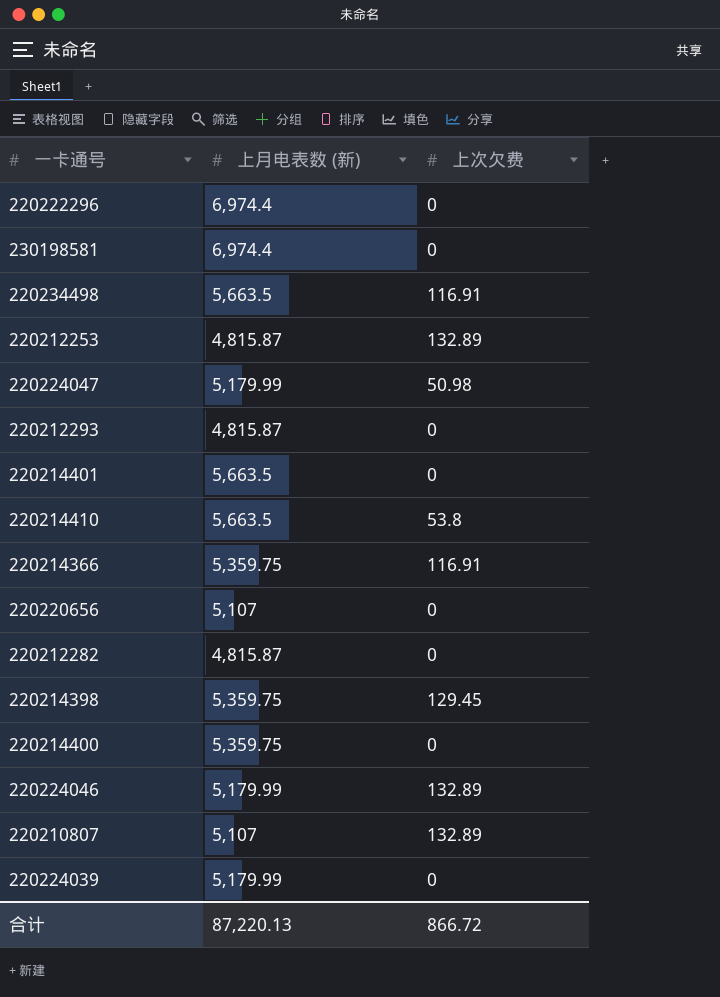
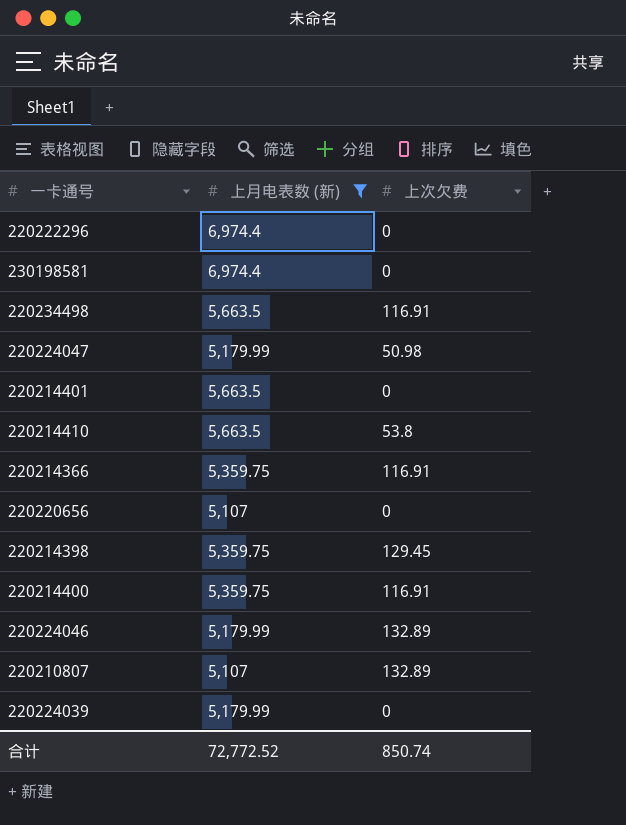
filter: none -> 上月电表数 (新) != 4,815.87
220214400 | 上次欠费: 0 -> 116.91
合计 | 上月电表数 (新): 87,220.13 -> 72,772.52
合计 | 上次欠费: 866.72 -> 850.74

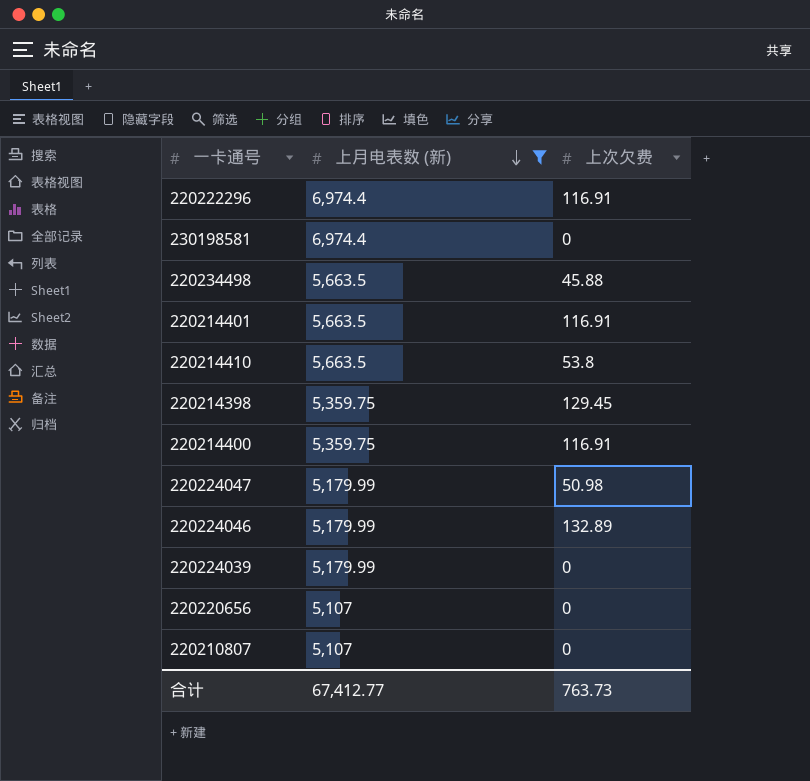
row order: none -> 上月电表数 (新) descending
row 220214366: 5,359.75 | 116.91 -> none
220222296 | 上次欠费: 0 -> 116.91
220234498 | 上次欠费: 116.91 -> 45.88
220214401 | 上次欠费: 0 -> 116.91
220210807 | 上次欠费: 132.89 -> 0
合计 | 上月电表数 (新): 72,772.52 -> 67,412.77
合计 | 上次欠费: 850.74 -> 763.73

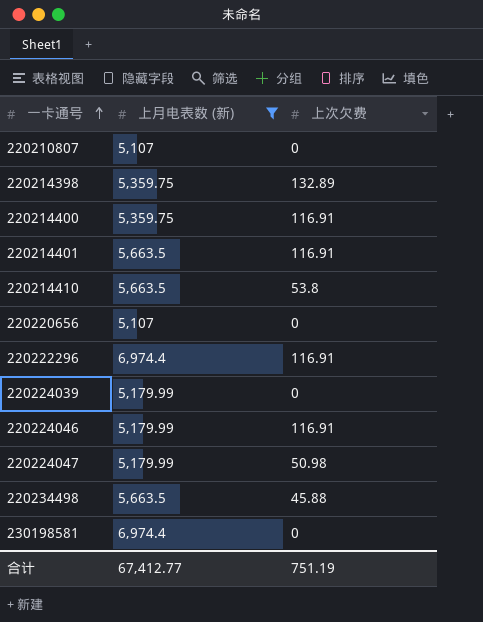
row order: 上月电表数 (新) descending -> 一卡通号 ascending
220214398 | 上次欠费: 129.45 -> 132.89
220224046 | 上次欠费: 132.89 -> 116.91
合计 | 上次欠费: 763.73 -> 751.19

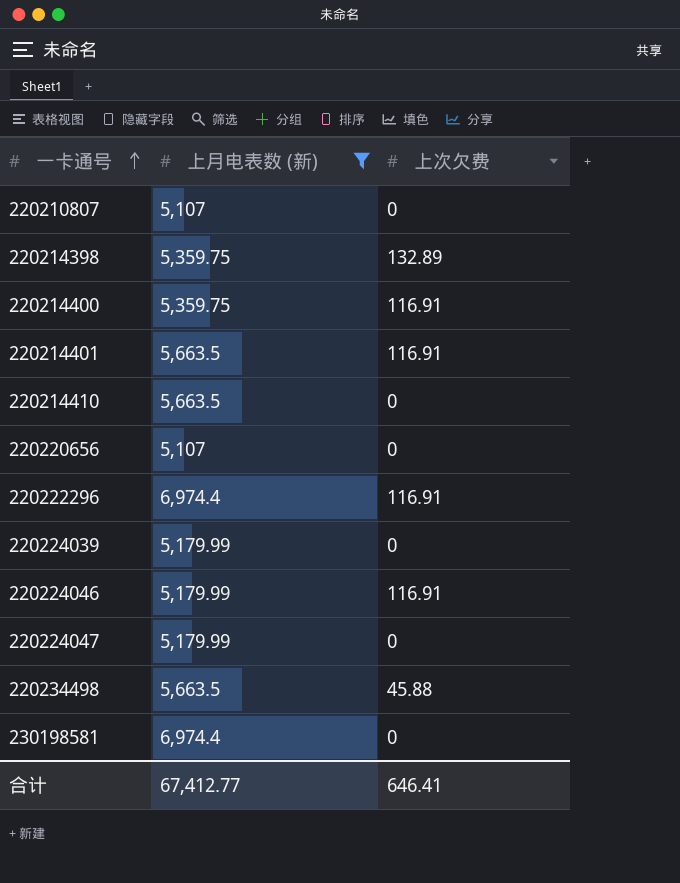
220214410 | 上次欠费: 53.8 -> 0
220224047 | 上次欠费: 50.98 -> 0
合计 | 上次欠费: 751.19 -> 646.41

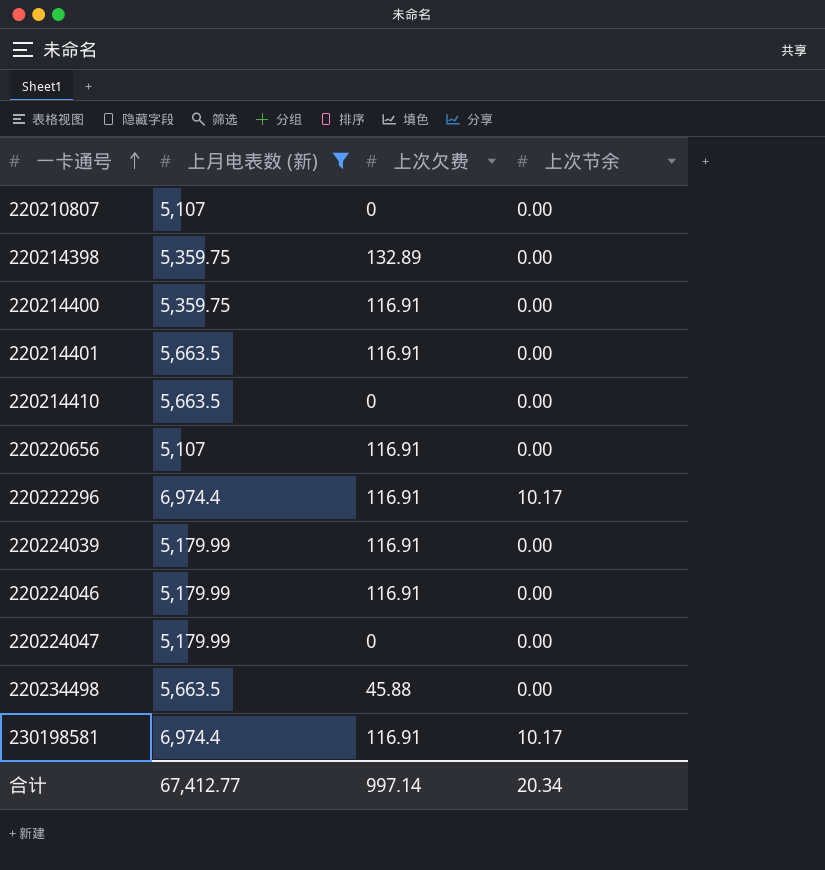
column 上次节余 | position: none -> 4
220220656 | 上次欠费: 0 -> 116.91
220224039 | 上次欠费: 0 -> 116.91
230198581 | 上次欠费: 0 -> 116.91
合计 | 上次欠费: 646.41 -> 997.14

